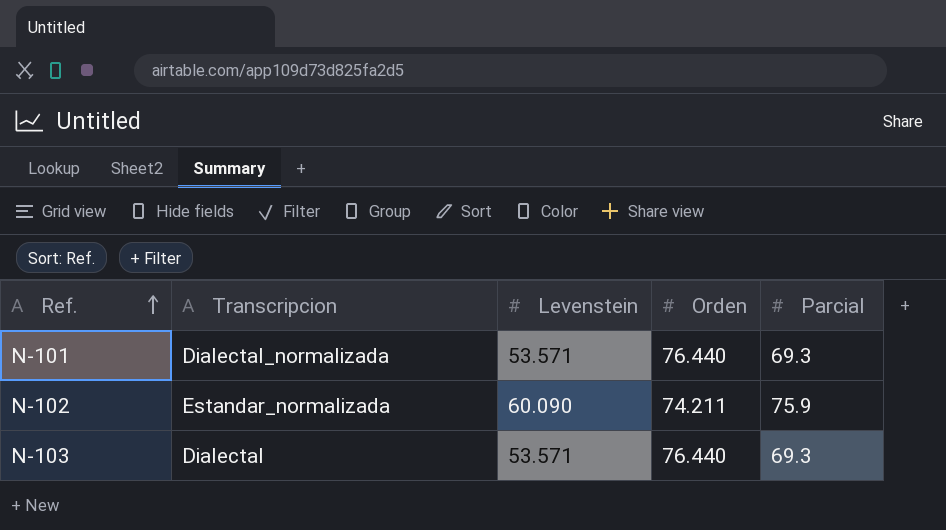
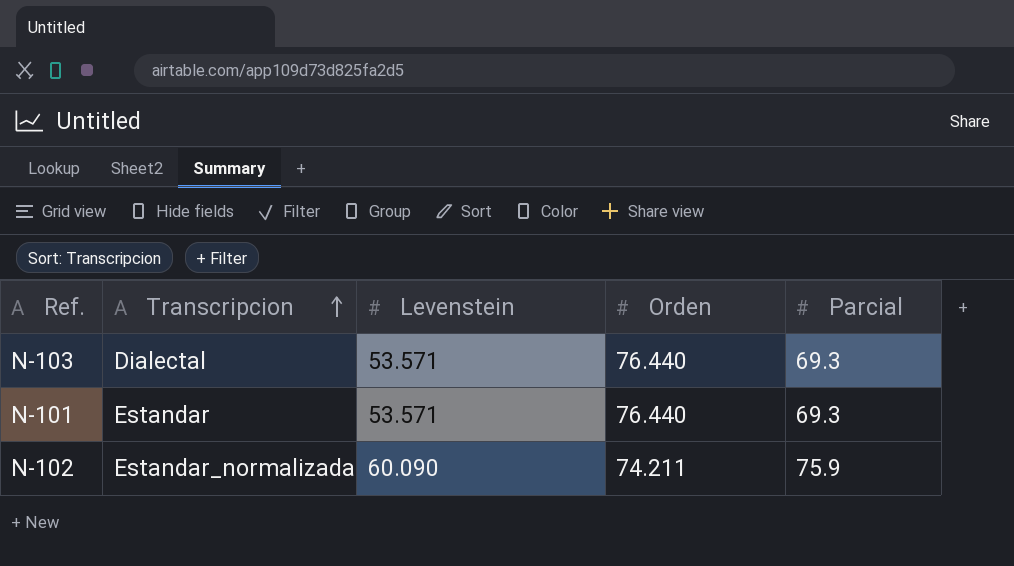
row order: Ref. ascending -> Transcripcion ascending
N-101 | Transcripcion: Dialectal_normalizada -> Estandar

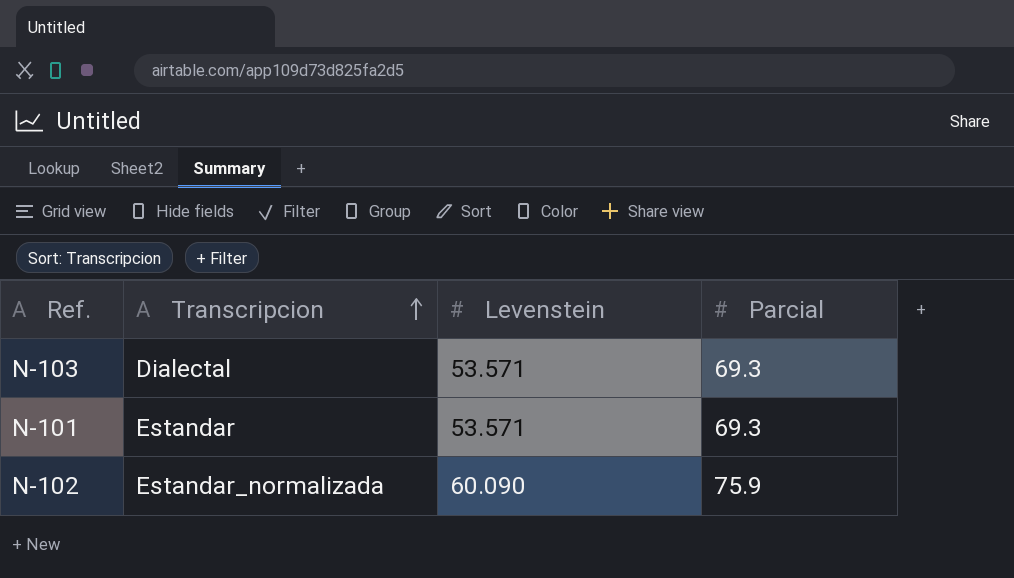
column Orden | position: 4 -> none

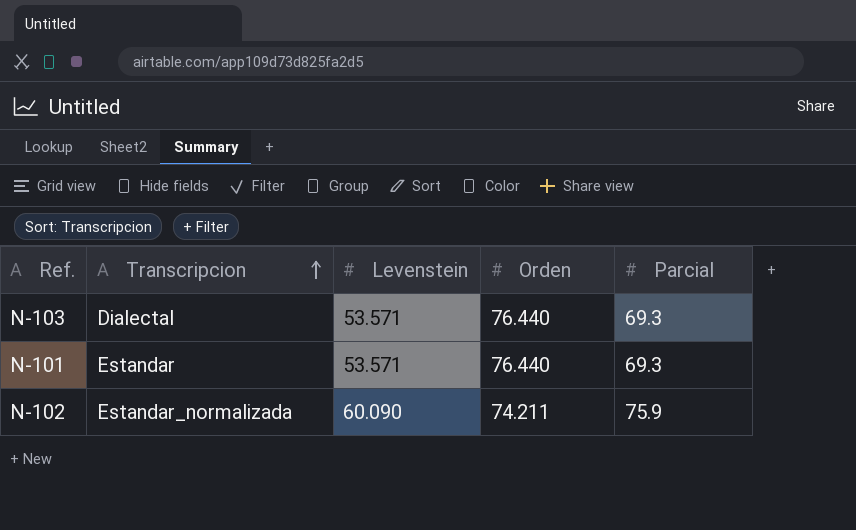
column Orden | position: none -> 4

